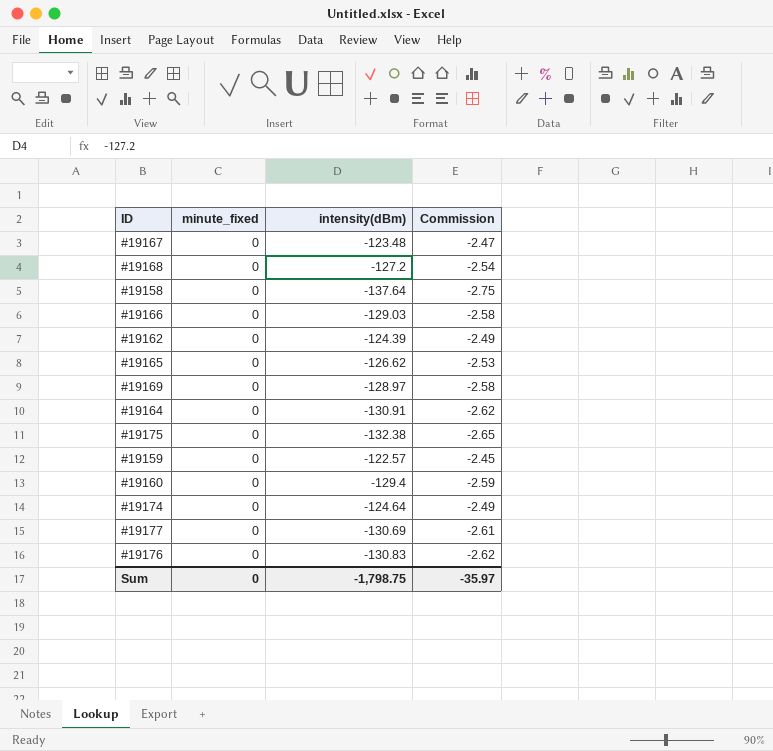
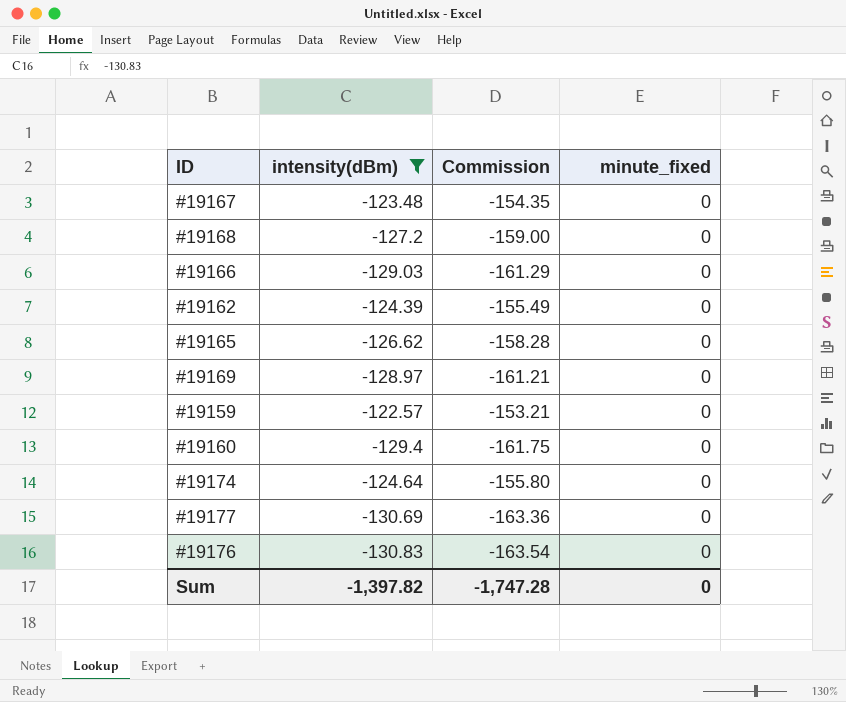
filter: none -> intensity(dBm) >= -130.83
column Commission | formula: [intensity(dBm)] * 0.02 -> [intensity(dBm)] * 1.25
column minute_fixed | position: 2 -> 4
Sum | intensity(dBm): -1,798.75 -> -1,397.82
Sum | Commission: -35.97 -> -1,747.28

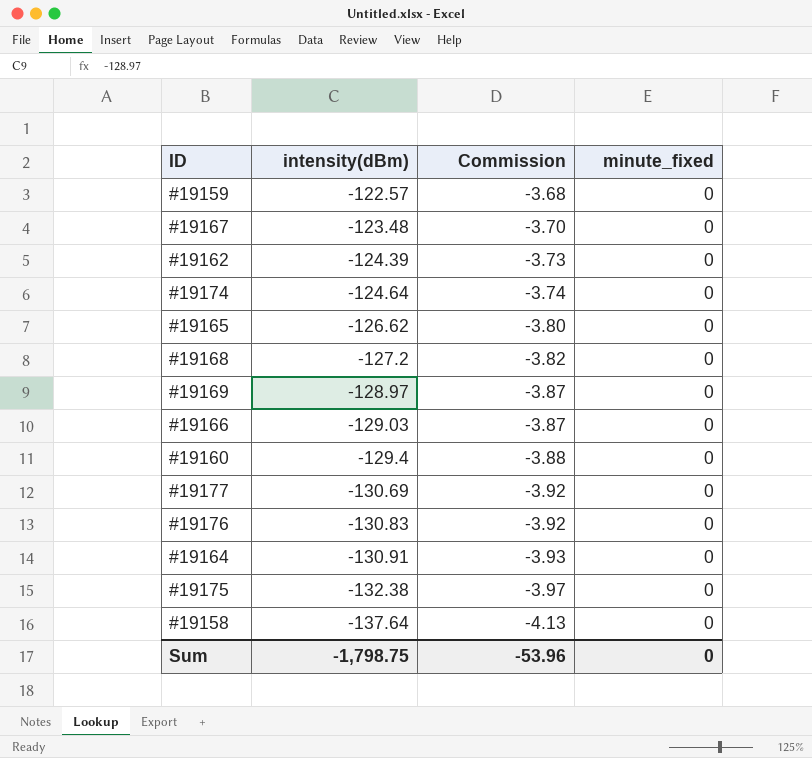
filter: intensity(dBm) >= -130.83 -> none
row order: none -> intensity(dBm) descending
column Commission | formula: [intensity(dBm)] * 1.25 -> [intensity(dBm)] * 0.03
Sum | intensity(dBm): -1,397.82 -> -1,798.75
Sum | Commission: -1,747.28 -> -53.96

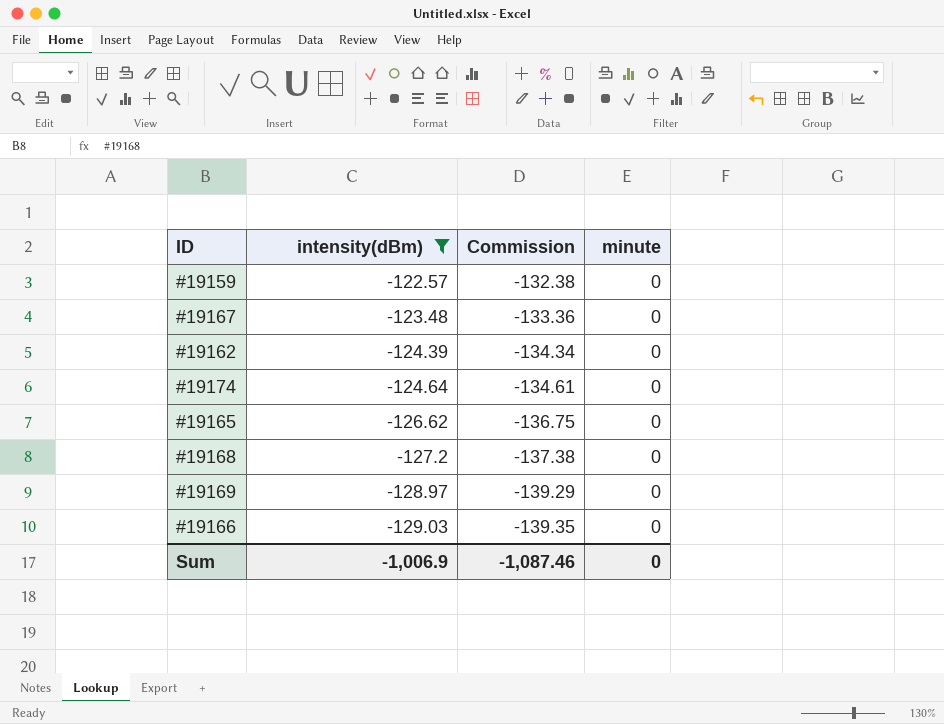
filter: none -> intensity(dBm) >= -129.03
column Commission | formula: [intensity(dBm)] * 0.03 -> [intensity(dBm)] * 1.08
column name: minute_fixed -> minute
Sum | intensity(dBm): -1,798.75 -> -1,006.9
Sum | Commission: -53.96 -> -1,087.46

